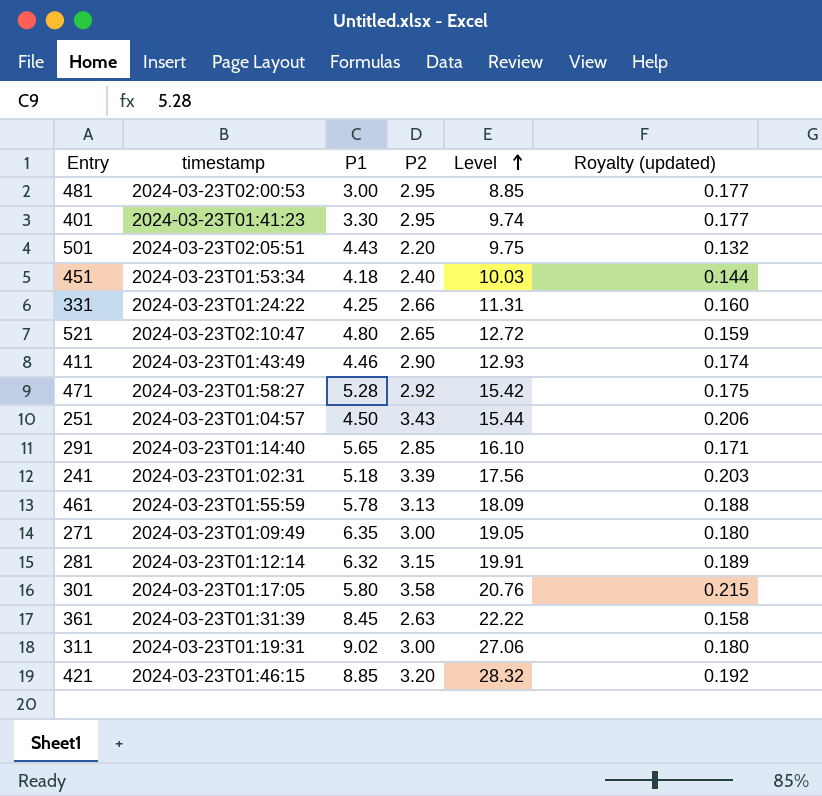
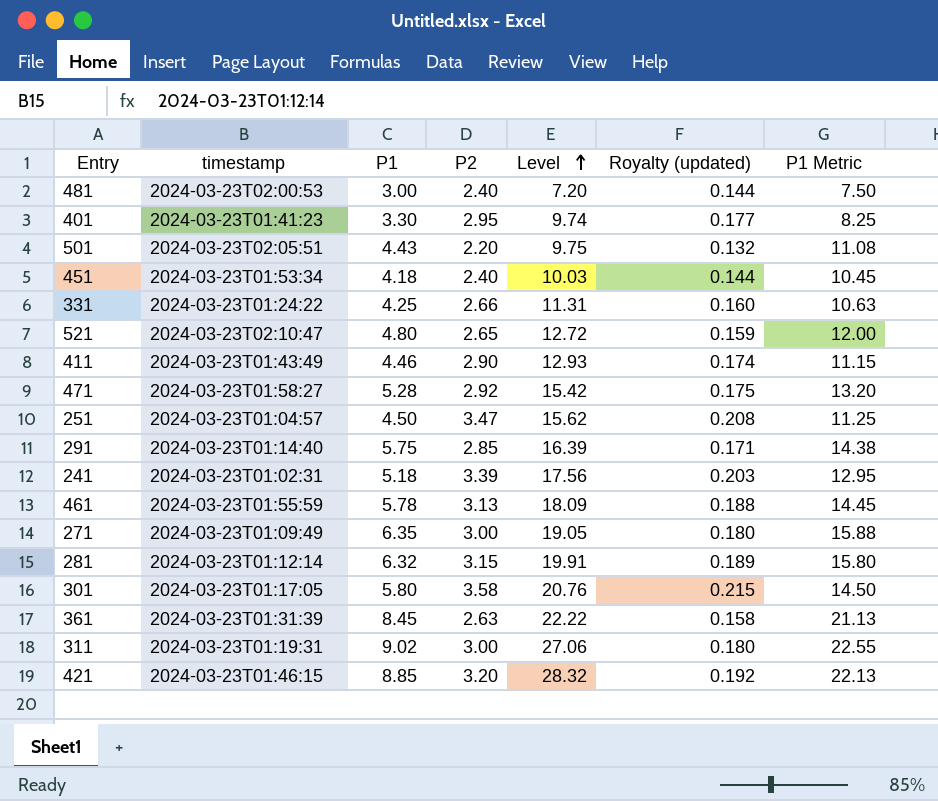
column P1 Metric | formula: none -> [P1] * 2.5
481 | P2: 2.95 -> 2.40
481 | Level: 8.85 -> 7.20
481 | Royalty (updated): 0.177 -> 0.144
251 | P2: 3.43 -> 3.47
251 | Level: 15.44 -> 15.62
251 | Royalty (updated): 0.206 -> 0.208
291 | P1: 5.65 -> 5.75
291 | Level: 16.10 -> 16.39

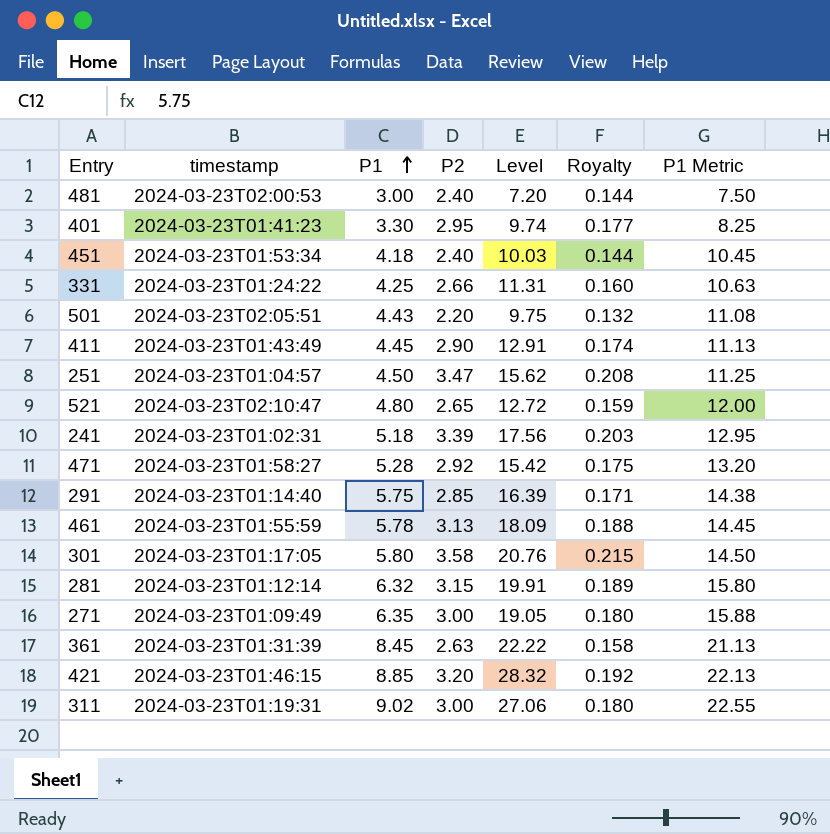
row order: Level ascending -> P1 ascending
column name: Royalty (updated) -> Royalty
411 | P1: 4.46 -> 4.45
411 | Level: 12.93 -> 12.91
411 | P1 Metric: 11.15 -> 11.13

